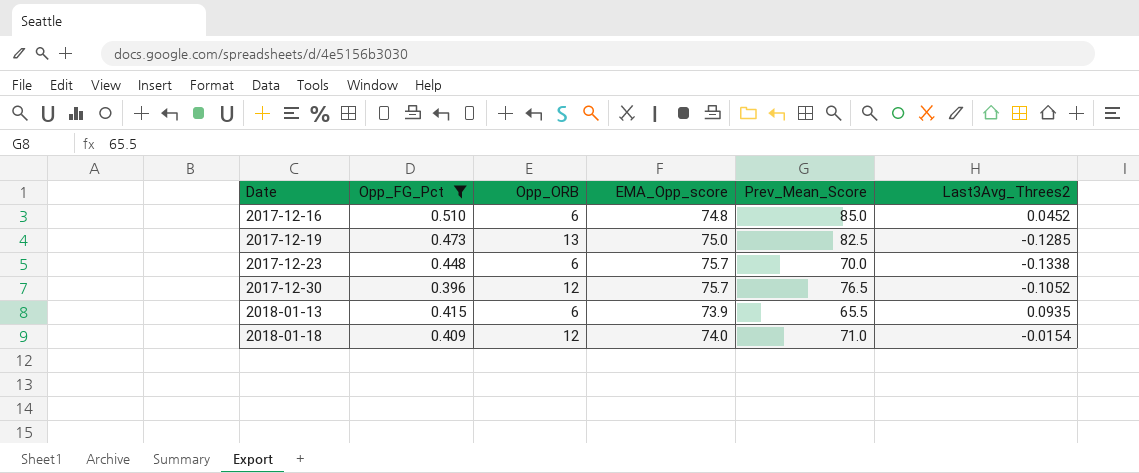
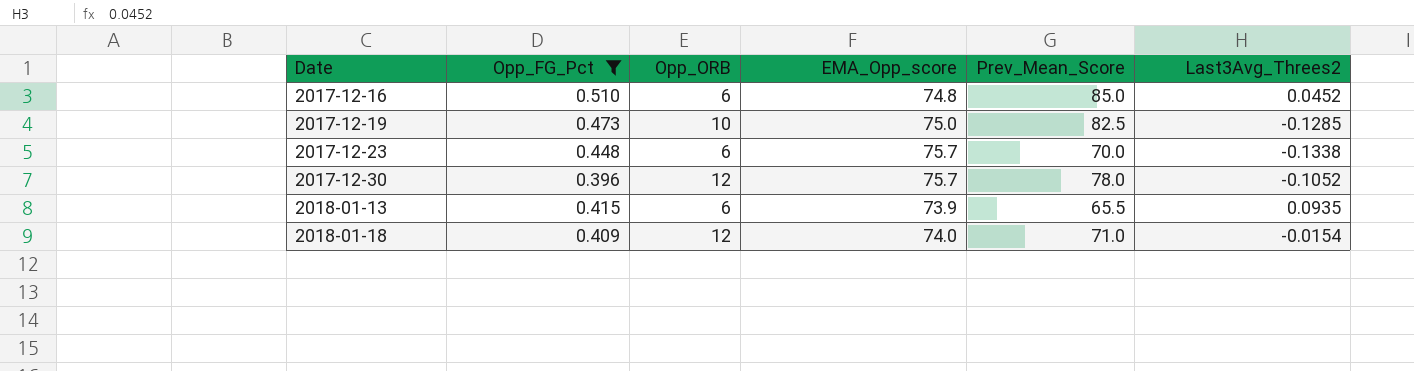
2017-12-19 | Opp_ORB: 13 -> 10
2017-12-30 | Prev_Mean_Score: 76.5 -> 78.0

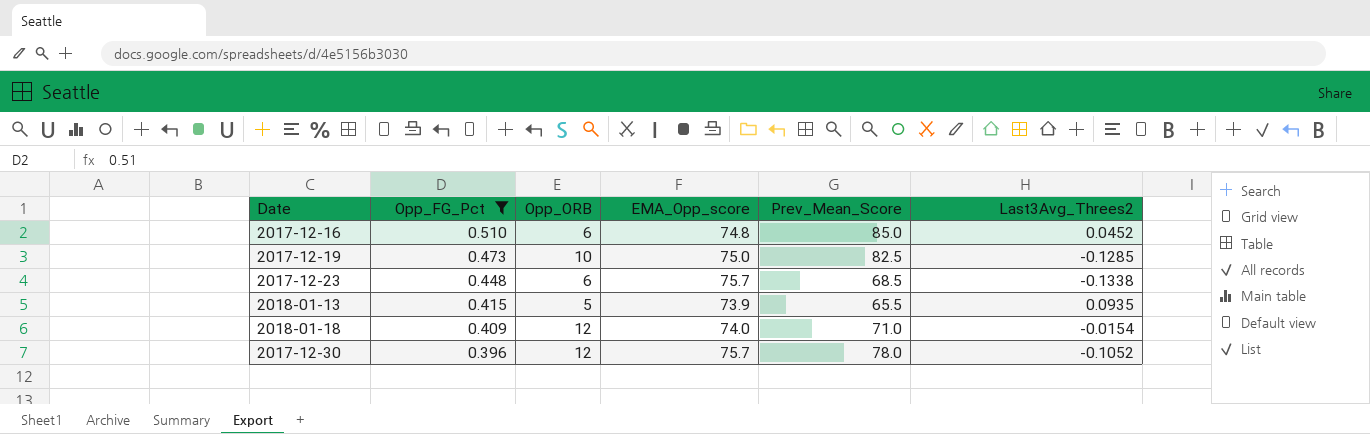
row order: Date ascending -> Opp_FG_Pct descending
2017-12-23 | Prev_Mean_Score: 70.0 -> 68.5
2018-01-13 | Opp_ORB: 6 -> 5

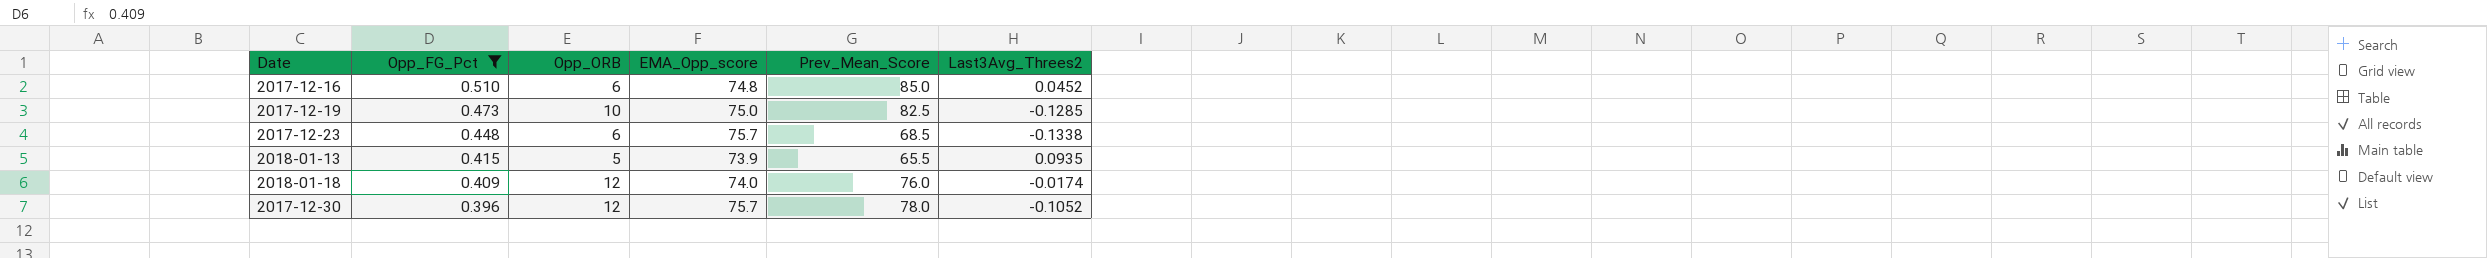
2018-01-18 | Prev_Mean_Score: 71.0 -> 76.0
2018-01-18 | Last3Avg_Threes2: -0.0154 -> -0.0174

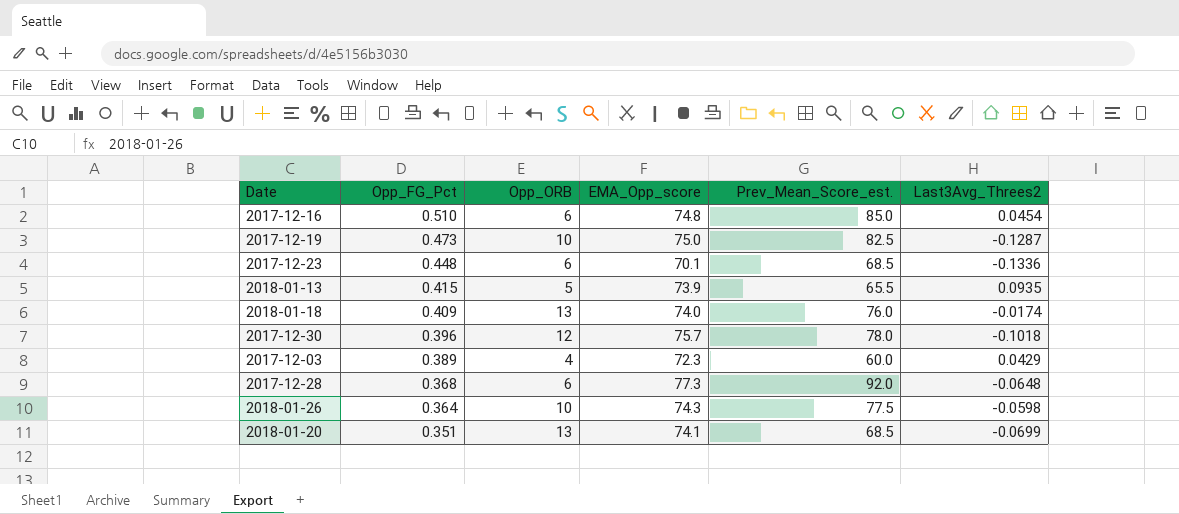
filter: Opp_FG_Pct >= 0.396 -> none
column name: Prev_Mean_Score -> Prev_Mean_Score_est.
2017-12-16 | Last3Avg_Threes2: 0.0452 -> 0.0454
2017-12-19 | Last3Avg_Threes2: -0.1285 -> -0.1287
2017-12-23 | EMA_Opp_score: 75.7 -> 70.1
2017-12-23 | Last3Avg_Threes2: -0.1338 -> -0.1336
2018-01-18 | Opp_ORB: 12 -> 13
2017-12-30 | Last3Avg_Threes2: -0.1052 -> -0.1018

